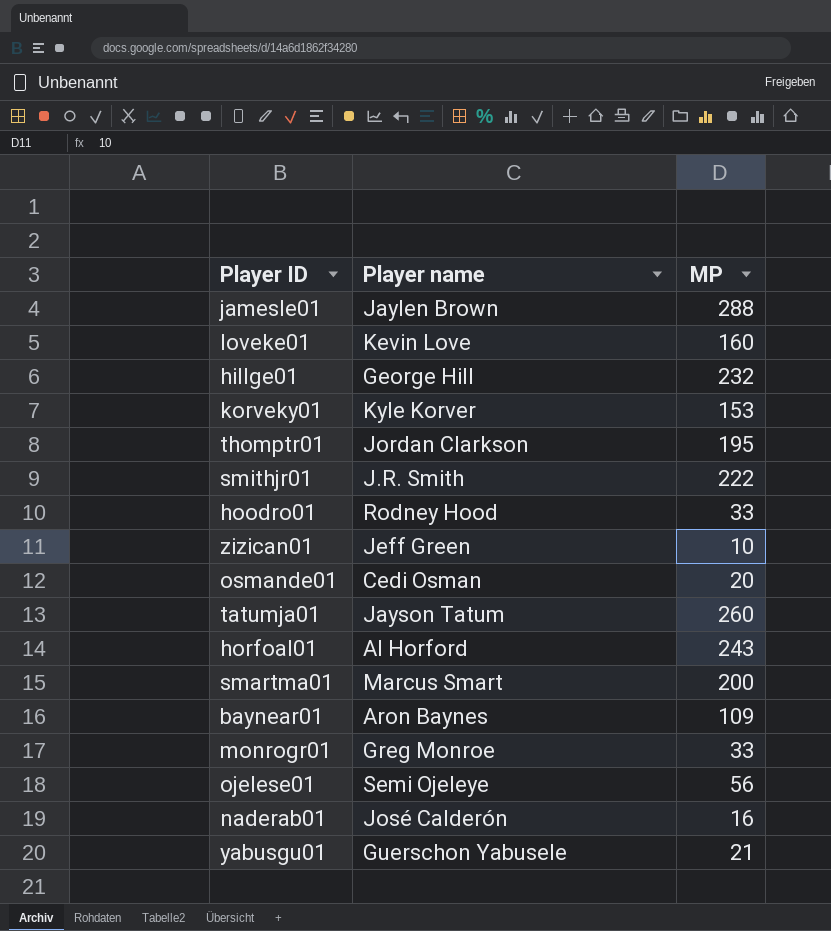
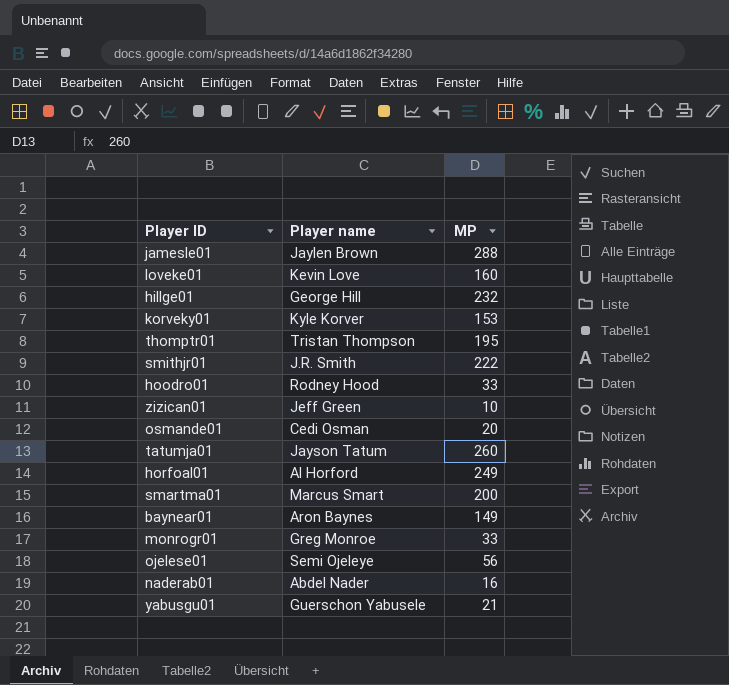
thomptr01 | Player name: Jordan Clarkson -> Tristan Thompson
horfoal01 | MP: 243 -> 249
baynear01 | MP: 109 -> 149
naderab01 | Player name: José Calderón -> Abdel Nader

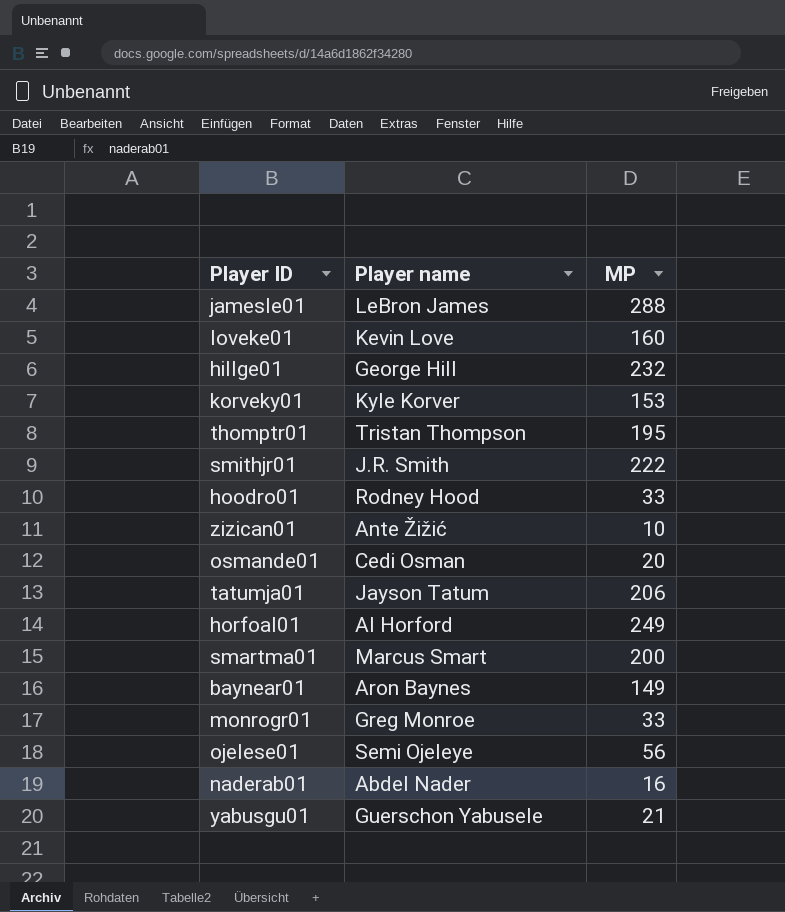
jamesle01 | Player name: Jaylen Brown -> LeBron James
zizican01 | Player name: Jeff Green -> Ante Žižić
tatumja01 | MP: 260 -> 206

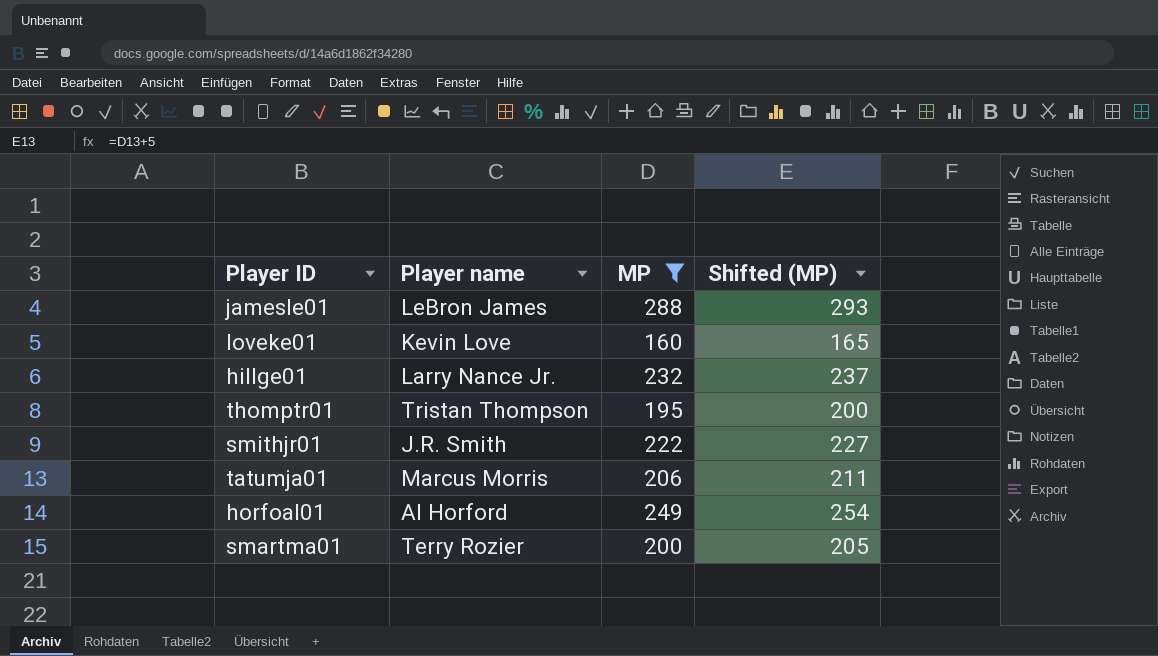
filter: none -> MP >= 160
column Shifted (MP) | formula: none -> [MP] + 5
hillge01 | Player name: George Hill -> Larry Nance Jr.
tatumja01 | Player name: Jayson Tatum -> Marcus Morris
smartma01 | Player name: Marcus Smart -> Terry Rozier

